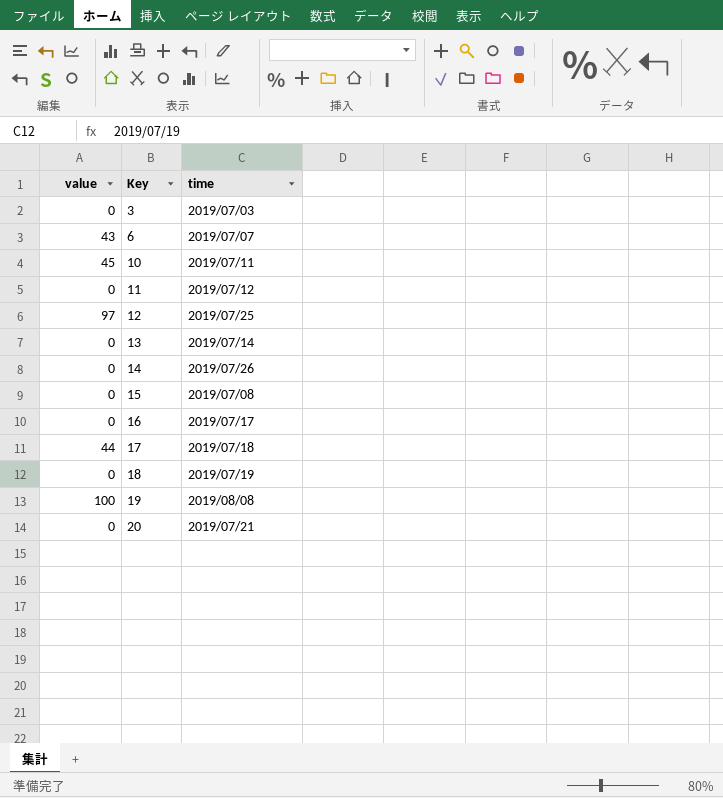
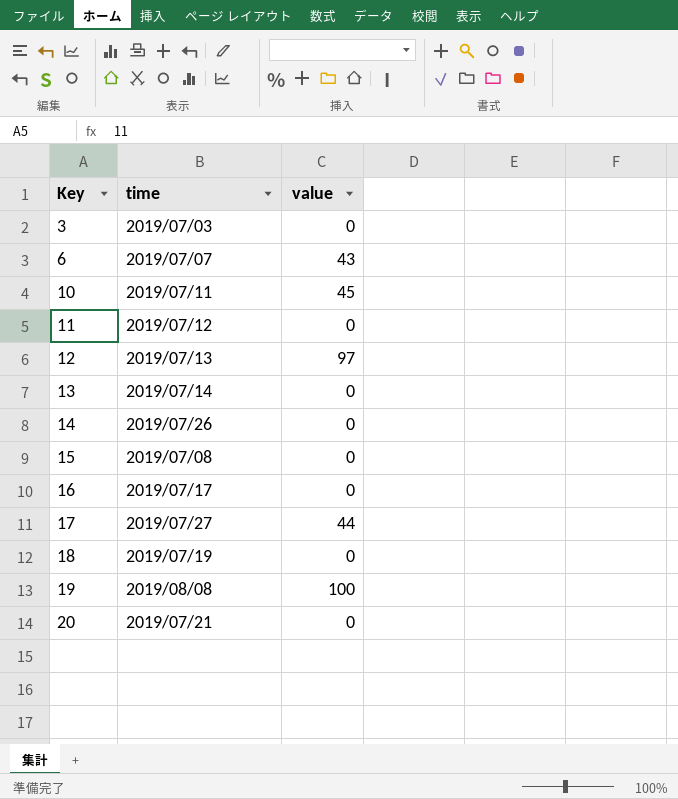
column value | position: 1 -> 3
12 | time: 2019/07/25 -> 2019/07/13
17 | time: 2019/07/18 -> 2019/07/27

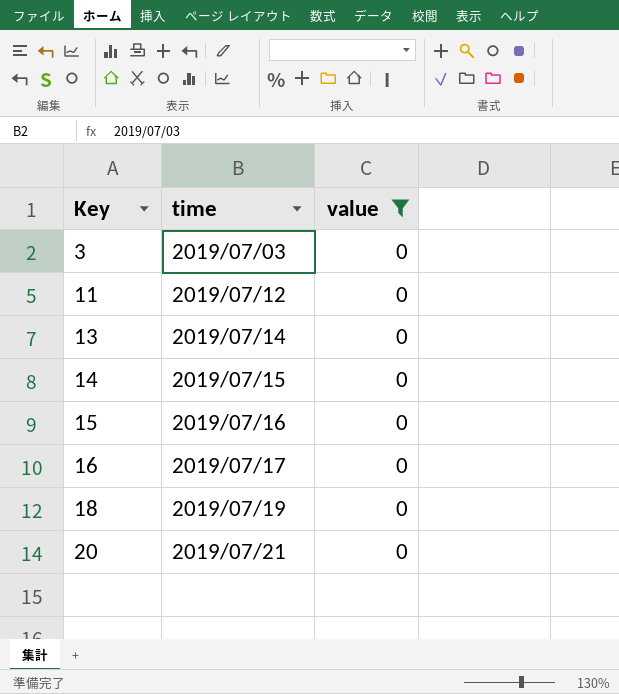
filter: none -> value = 0
14 | time: 2019/07/26 -> 2019/07/15
15 | time: 2019/07/08 -> 2019/07/16

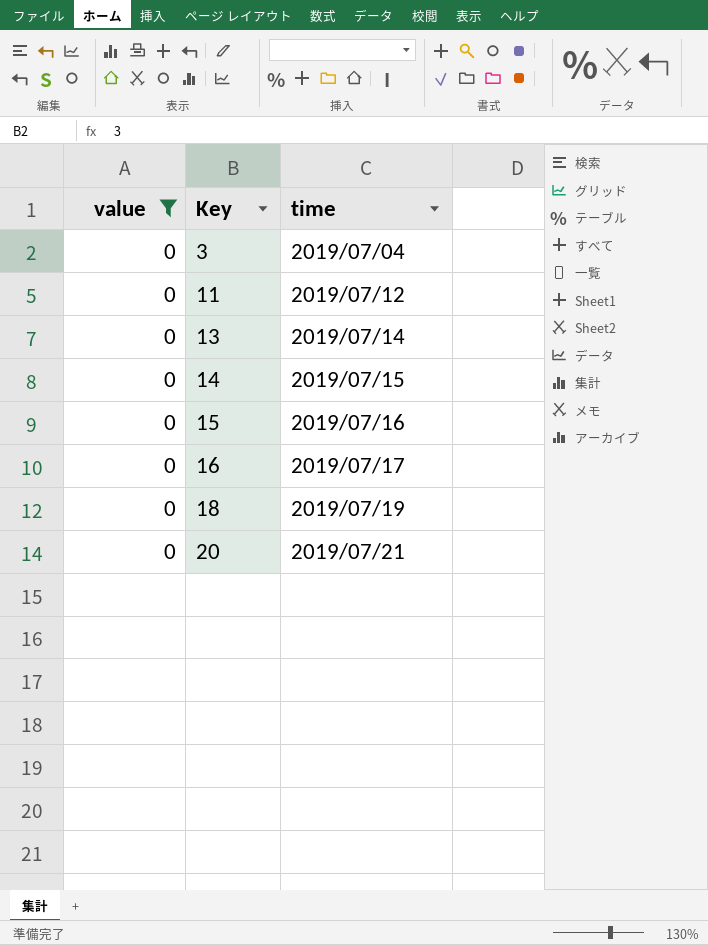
column value | position: 3 -> 1
3 | time: 2019/07/03 -> 2019/07/04

